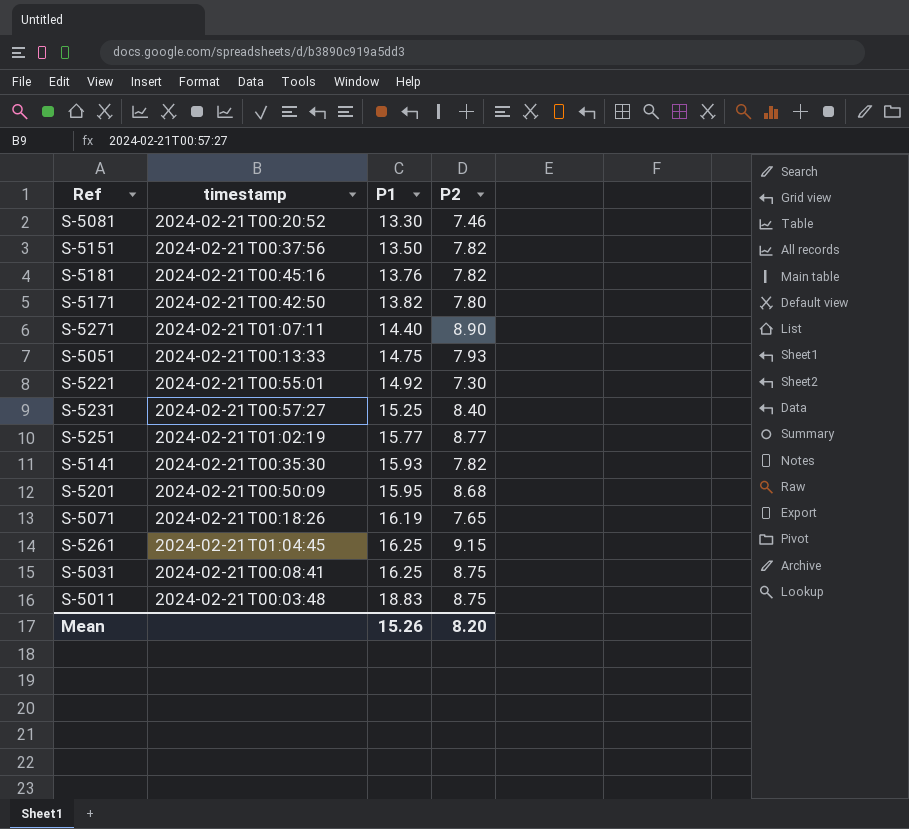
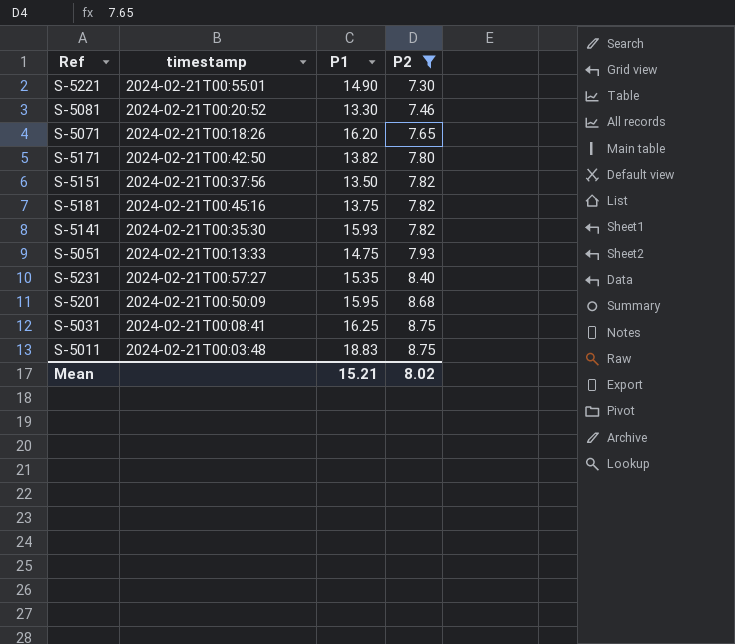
filter: none -> P2 <= 8.75
row order: P1 ascending -> P2 ascending
S-5221 | P1: 14.92 -> 14.90
S-5071 | P1: 16.19 -> 16.20
S-5181 | P1: 13.76 -> 13.75
S-5231 | P1: 15.25 -> 15.35
Mean | P1: 15.26 -> 15.21
Mean | P2: 8.20 -> 8.02

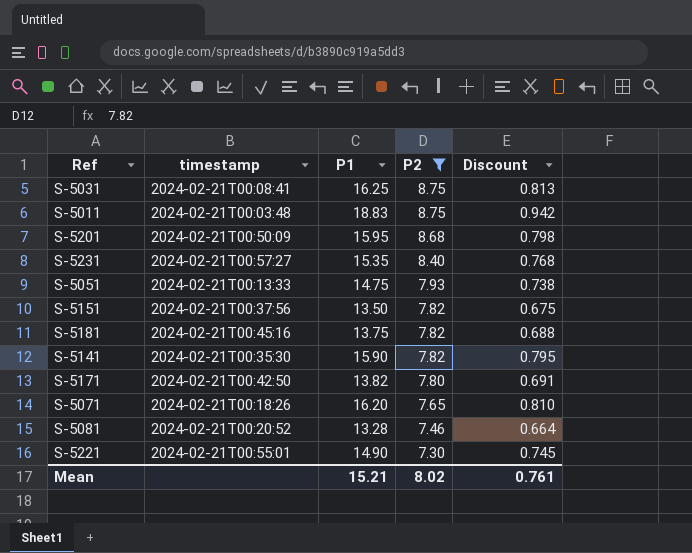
row order: P2 ascending -> P2 descending
column Discount | formula: none -> [P1] * 0.05
S-5141 | P1: 15.93 -> 15.90
S-5081 | P1: 13.30 -> 13.28

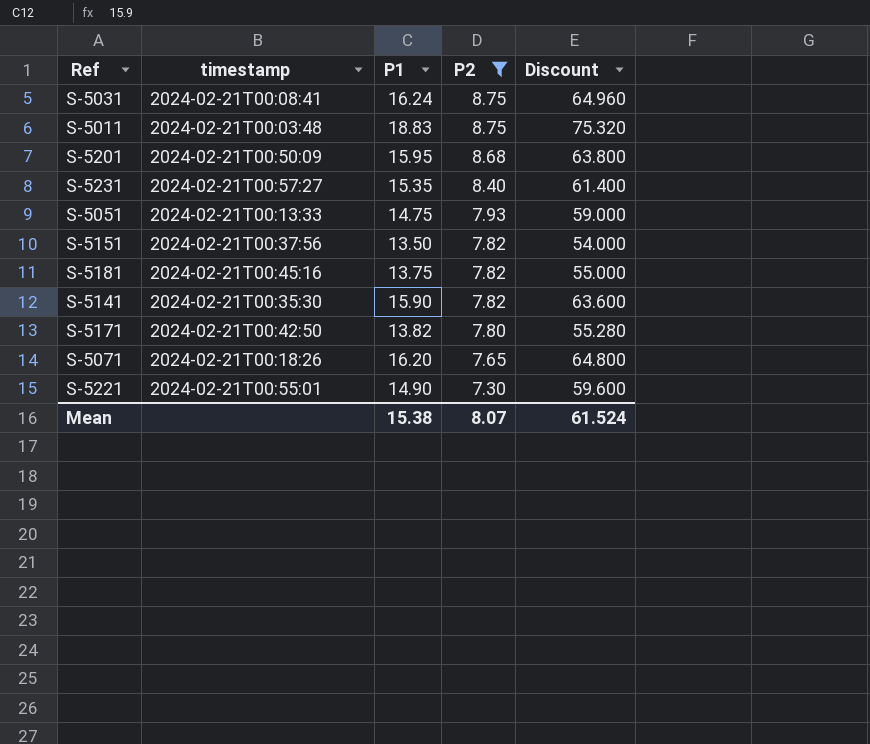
column Discount | formula: [P1] * 0.05 -> [P1] * 4
row S-5081: 2024-02-21T00:20:52 | 13.28 | 7.46 | 0.664 -> none
S-5031 | P1: 16.25 -> 16.24
Mean | P1: 15.21 -> 15.38
Mean | P2: 8.02 -> 8.07
Mean | Discount: 0.761 -> 61.524

